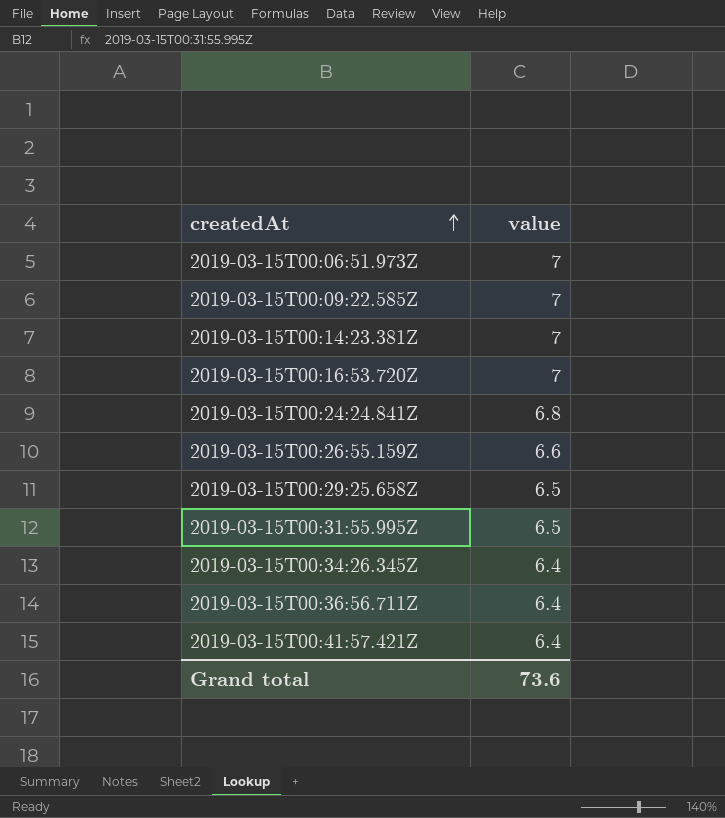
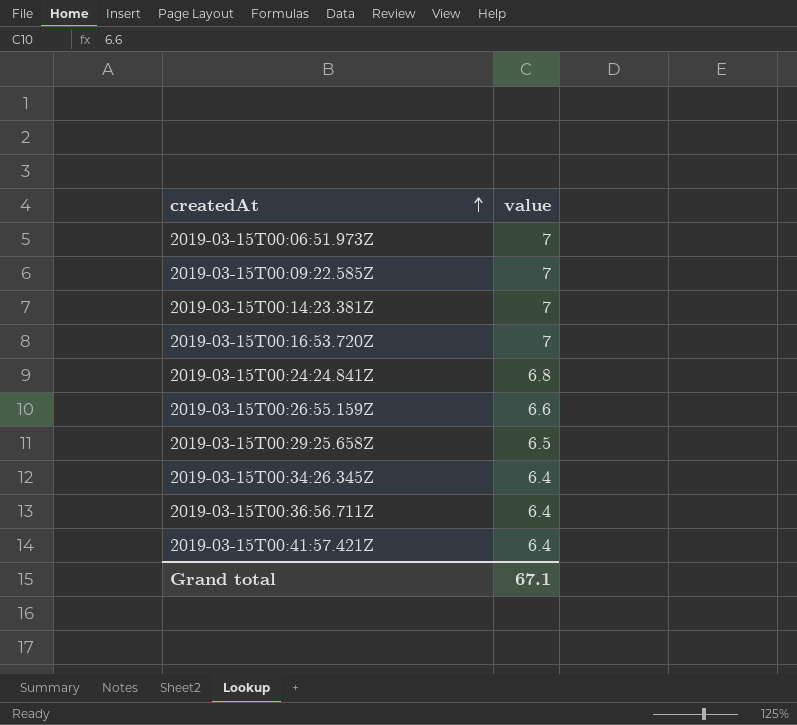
row 2019-03-15T00:31:55.995Z: 6.5 -> none
Grand total | value: 73.6 -> 67.1

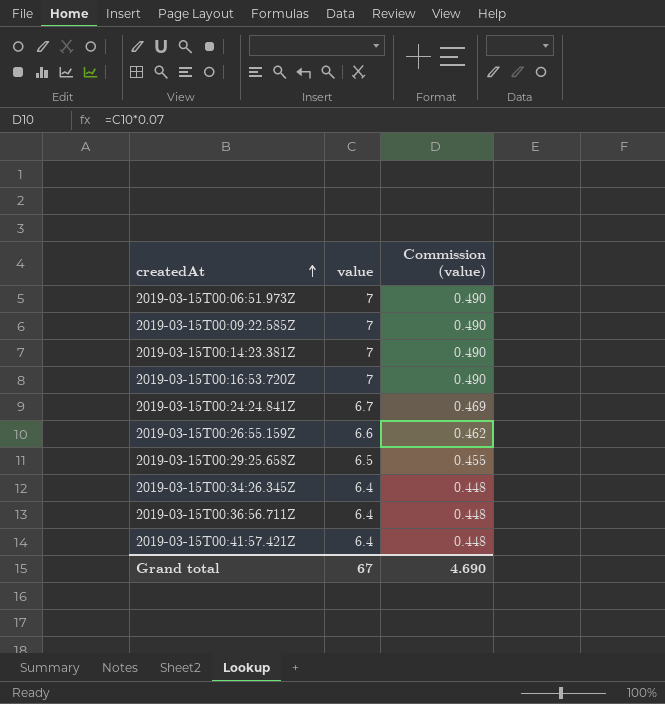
column Commission (value) | formula: none -> [value] * 0.07
2019-03-15T00:24:24.841Z | value: 6.8 -> 6.7
Grand total | value: 67.1 -> 67

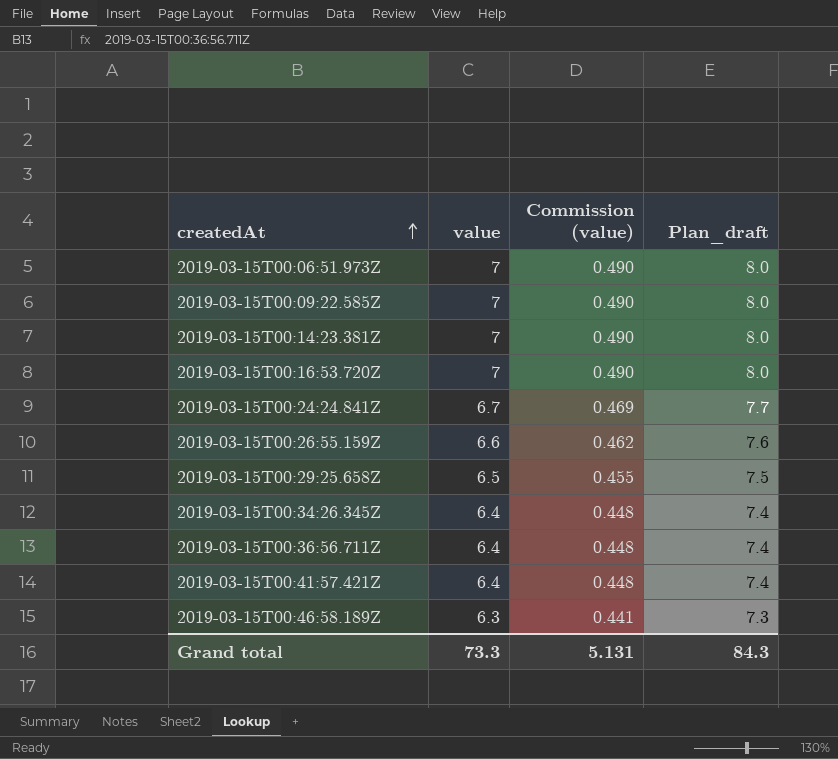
column Plan_draft | formula: none -> [value] + 1
row 2019-03-15T00:46:58.189Z: none -> 6.3 | 0.441 | 7.3
Grand total | value: 67 -> 73.3
Grand total | Commission (value): 4.690 -> 5.131

